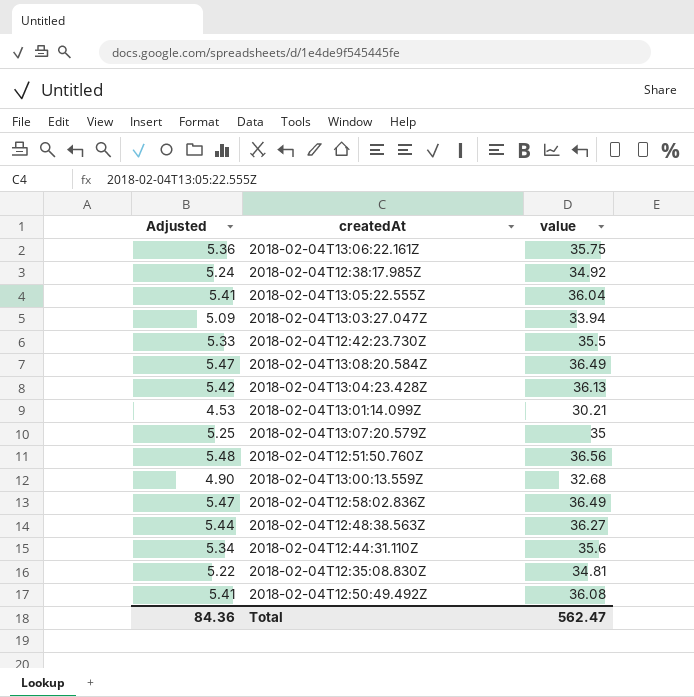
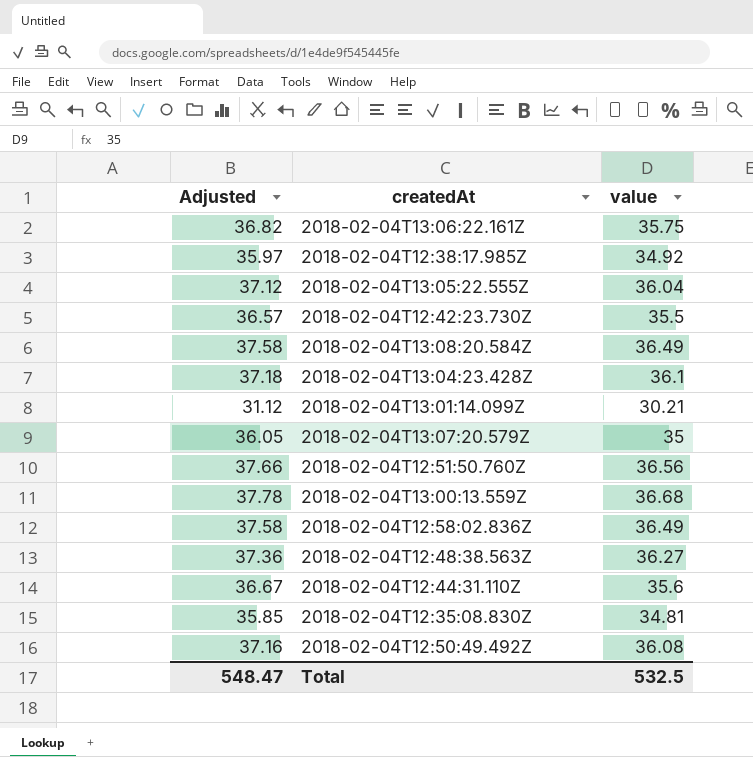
column Adjusted | formula: [value] * 0.15 -> [value] * 1.03
row 2018-02-04T13:03:27.047Z: 5.09 | 33.94 -> none
2018-02-04T13:04:23.428Z | value: 36.13 -> 36.1
2018-02-04T13:00:13.559Z | value: 32.68 -> 36.68
Total | Adjusted: 84.36 -> 548.47
Total | value: 562.47 -> 532.5

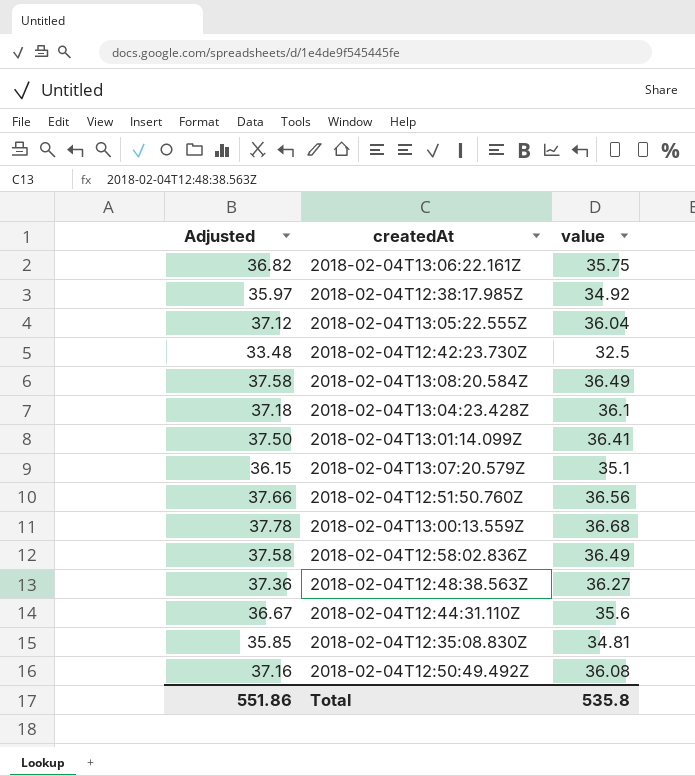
2018-02-04T12:42:23.730Z | Adjusted: 36.57 -> 33.48
2018-02-04T12:42:23.730Z | value: 35.5 -> 32.5
2018-02-04T13:01:14.099Z | Adjusted: 31.12 -> 37.50
2018-02-04T13:01:14.099Z | value: 30.21 -> 36.41
2018-02-04T13:07:20.579Z | Adjusted: 36.05 -> 36.15
2018-02-04T13:07:20.579Z | value: 35 -> 35.1
Total | Adjusted: 548.47 -> 551.86
Total | value: 532.5 -> 535.8

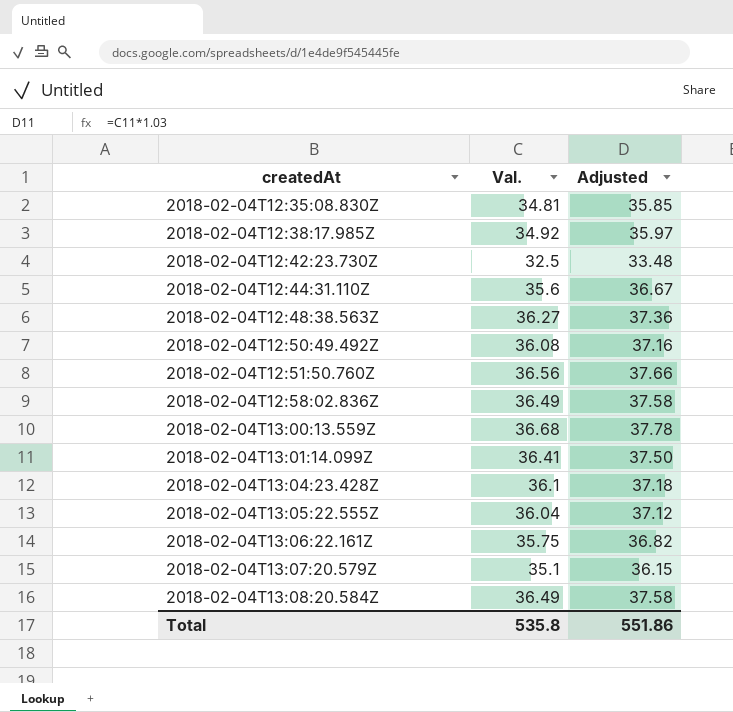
row order: none -> createdAt ascending
column name: value -> Val.
column Adjusted | position: 1 -> 3

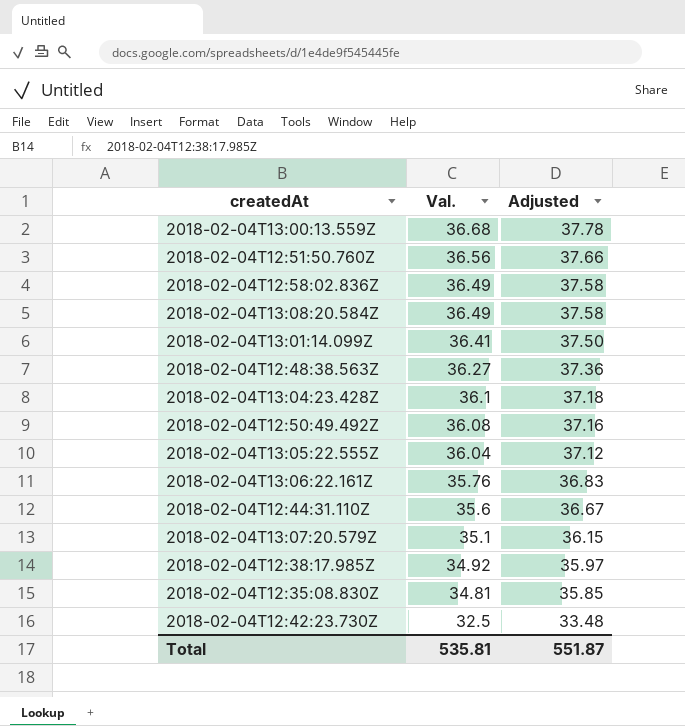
row order: createdAt ascending -> Val. descending
2018-02-04T13:06:22.161Z | Val.: 35.75 -> 35.76
2018-02-04T13:06:22.161Z | Adjusted: 36.82 -> 36.83
Total | Val.: 535.8 -> 535.81
Total | Adjusted: 551.86 -> 551.87

